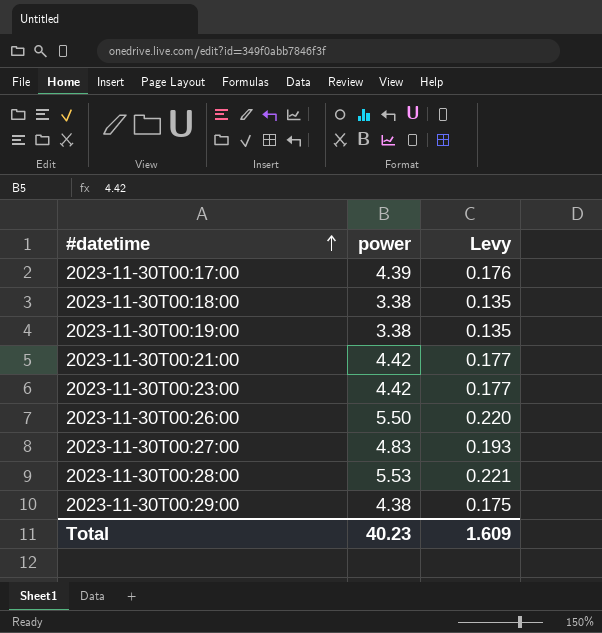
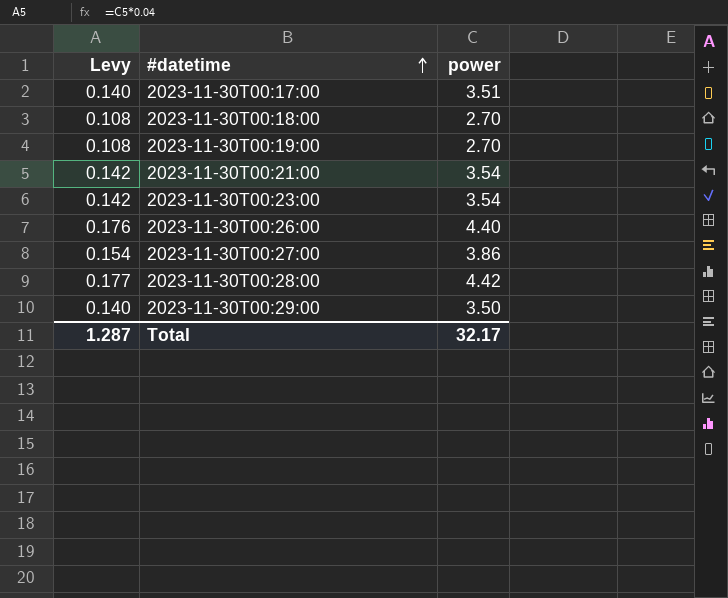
column Levy | position: 3 -> 1
2023-11-30T00:17:00 | Levy: 0.176 -> 0.140
2023-11-30T00:17:00 | power: 4.39 -> 3.51
2023-11-30T00:18:00 | Levy: 0.135 -> 0.108
2023-11-30T00:18:00 | power: 3.38 -> 2.70
2023-11-30T00:19:00 | Levy: 0.135 -> 0.108
2023-11-30T00:19:00 | power: 3.38 -> 2.70
2023-11-30T00:21:00 | Levy: 0.177 -> 0.142
2023-11-30T00:21:00 | power: 4.42 -> 3.54
2023-11-30T00:23:00 | Levy: 0.177 -> 0.142
2023-11-30T00:23:00 | power: 4.42 -> 3.54
2023-11-30T00:26:00 | Levy: 0.220 -> 0.176
2023-11-30T00:26:00 | power: 5.50 -> 4.40
2023-11-30T00:27:00 | Levy: 0.193 -> 0.154
2023-11-30T00:27:00 | power: 4.83 -> 3.86
2023-11-30T00:28:00 | Levy: 0.221 -> 0.177
2023-11-30T00:28:00 | power: 5.53 -> 4.42
2023-11-30T00:29:00 | Levy: 0.175 -> 0.140
2023-11-30T00:29:00 | power: 4.38 -> 3.50
Total | Levy: 1.609 -> 1.287
Total | power: 40.23 -> 32.17

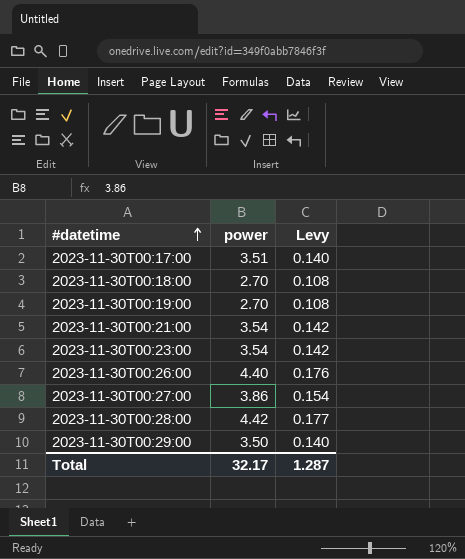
column Levy | position: 1 -> 3

